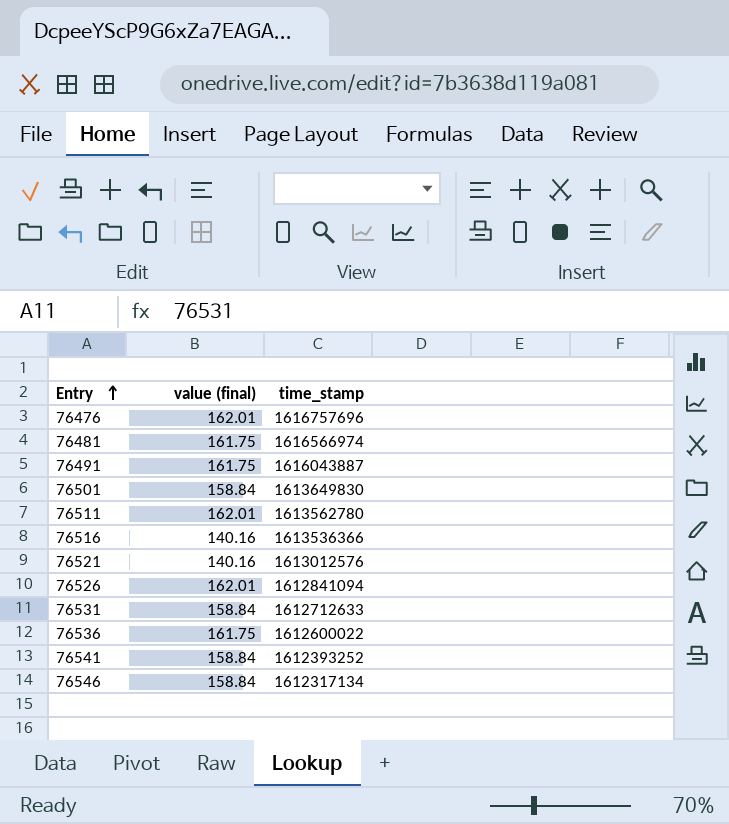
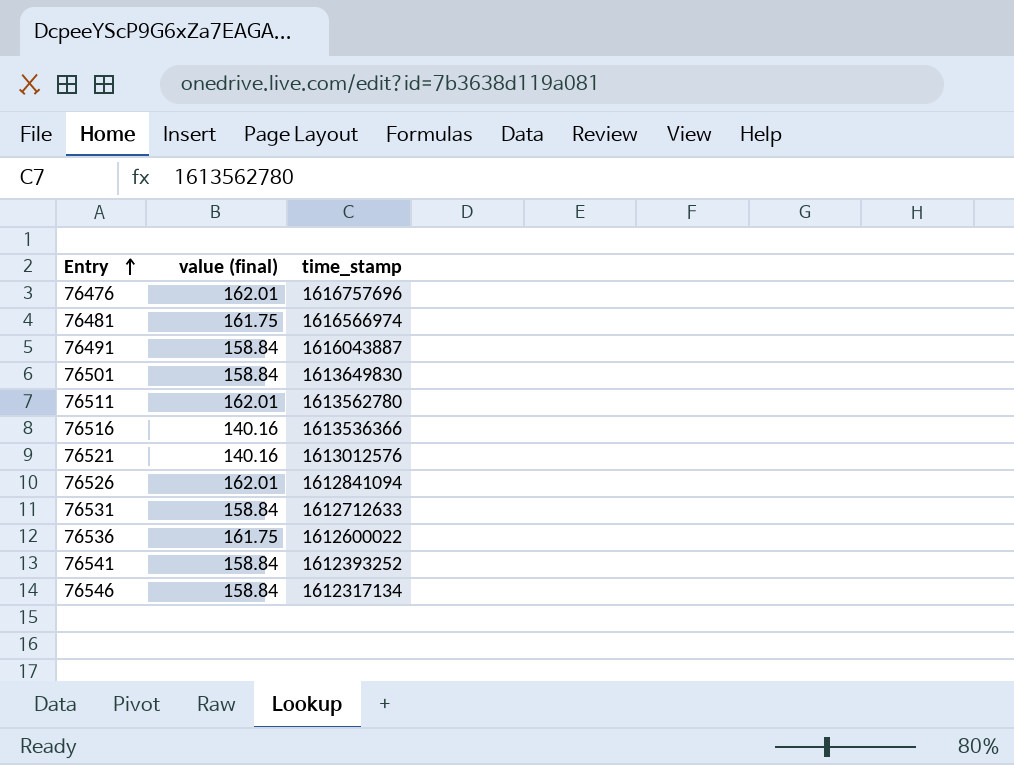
76491 | value (final): 161.75 -> 158.84

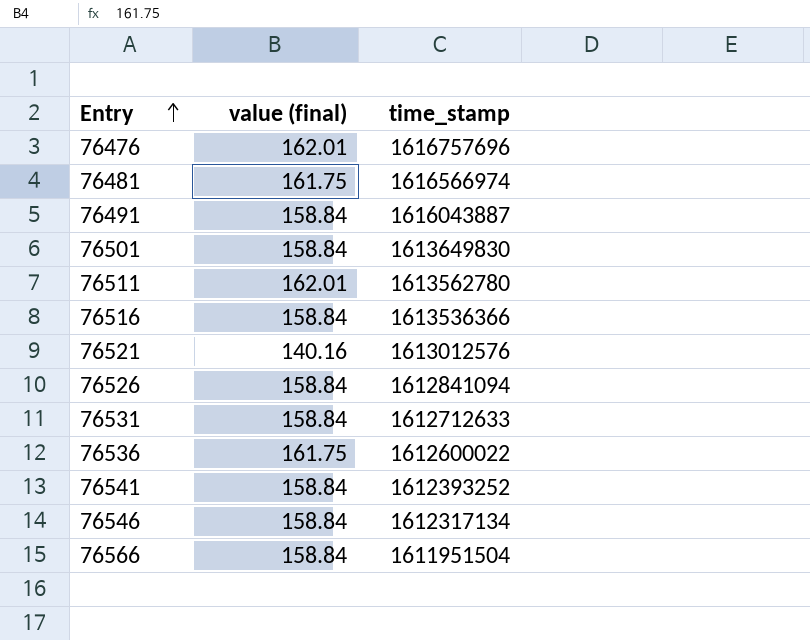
76516 | value (final): 140.16 -> 158.84
76526 | value (final): 162.01 -> 158.84
row 76566: none -> 158.84 | 1611951504

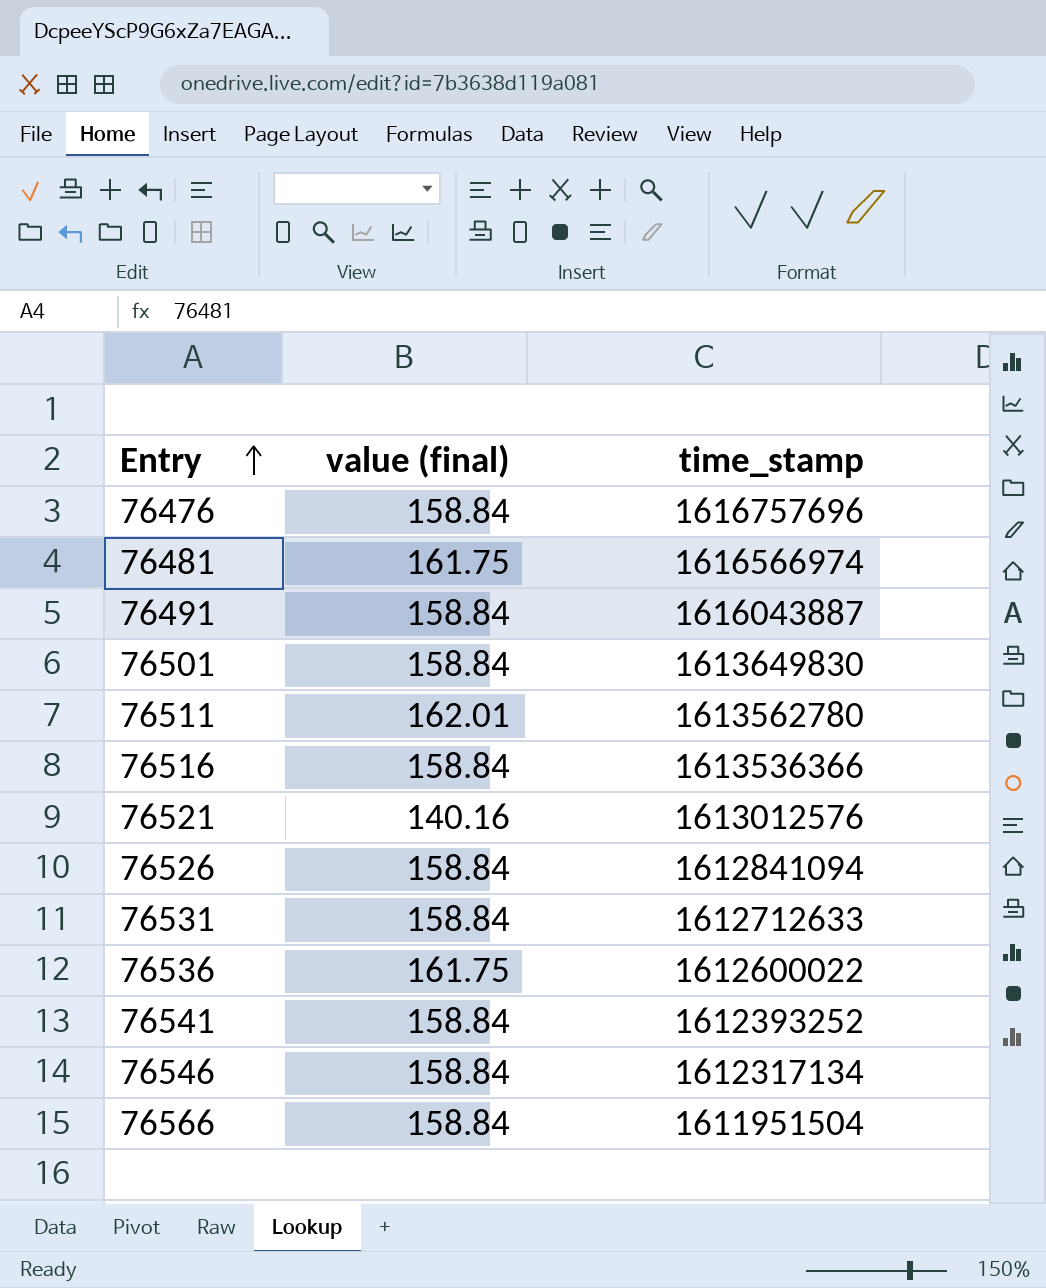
76476 | value (final): 162.01 -> 158.84

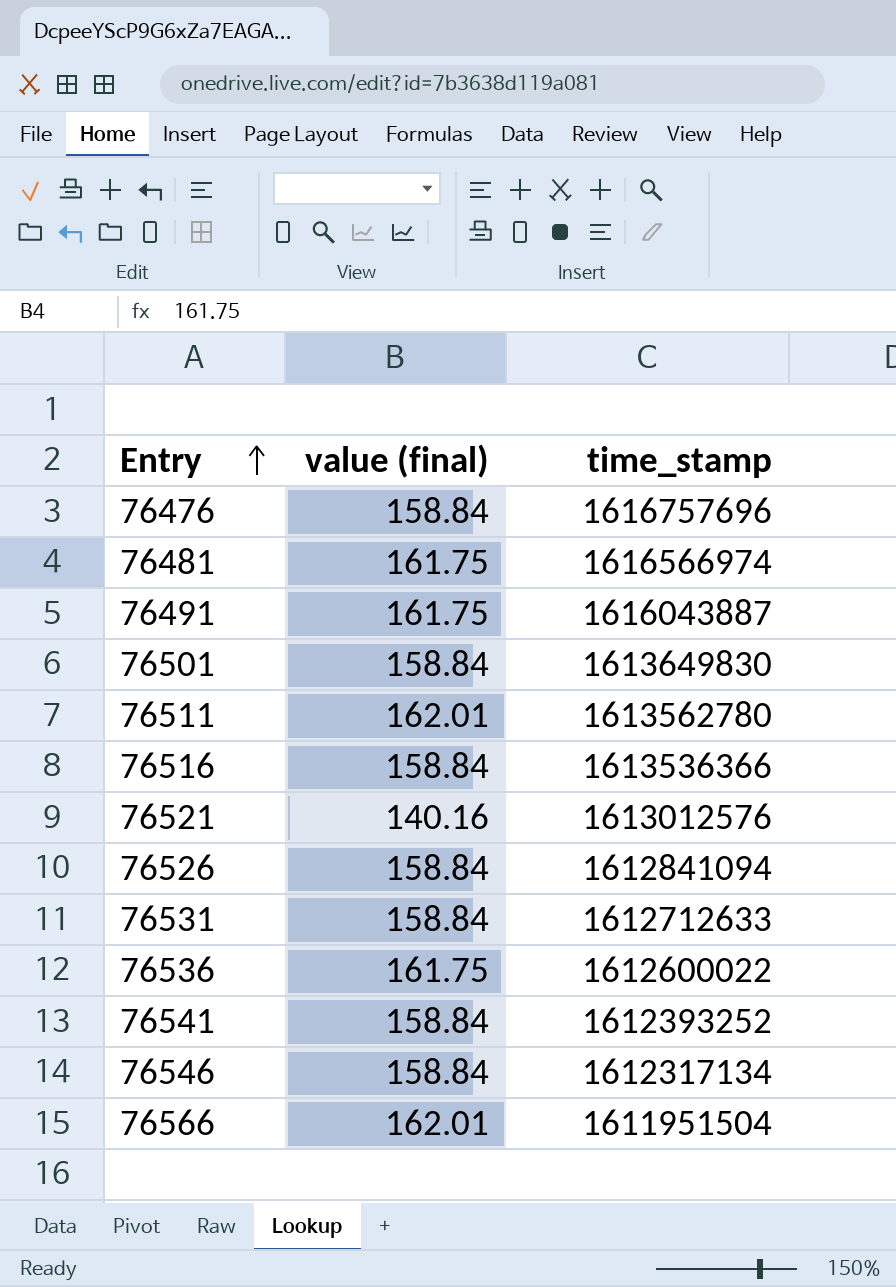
76491 | value (final): 158.84 -> 161.75
76566 | value (final): 158.84 -> 162.01

